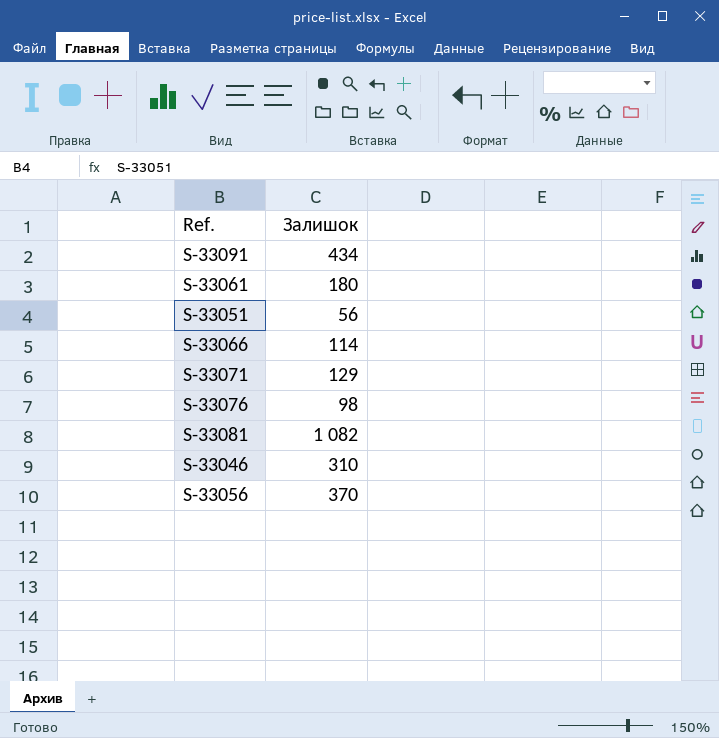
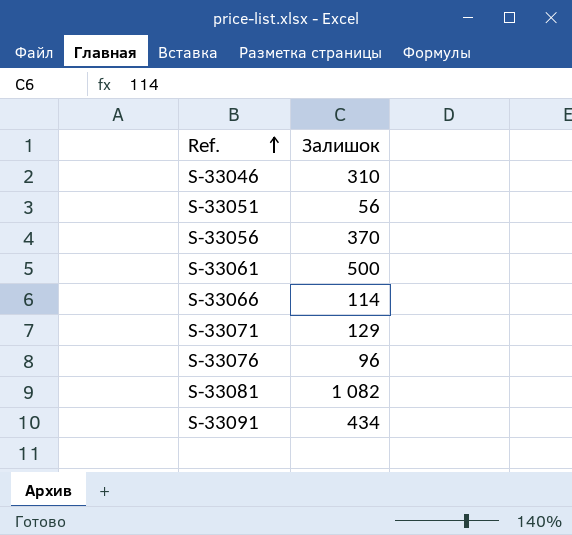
row order: none -> Ref. ascending
S-33061 | Залишок: 180 -> 500
S-33076 | Залишок: 98 -> 96

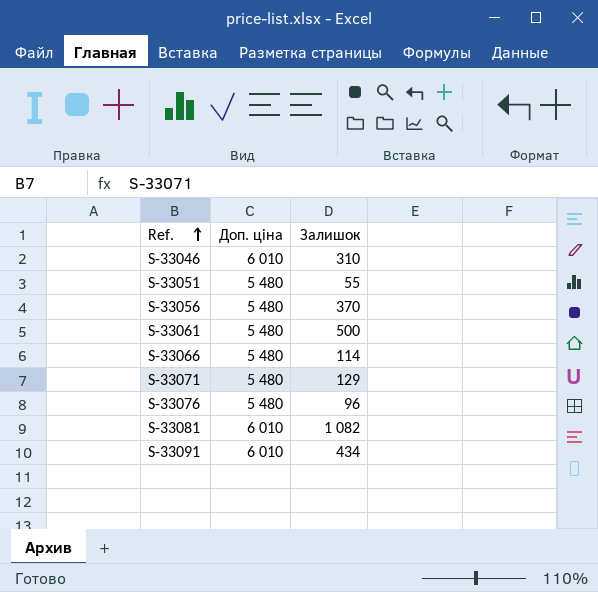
column Доп. ціна | position: none -> 2
S-33051 | Залишок: 56 -> 55

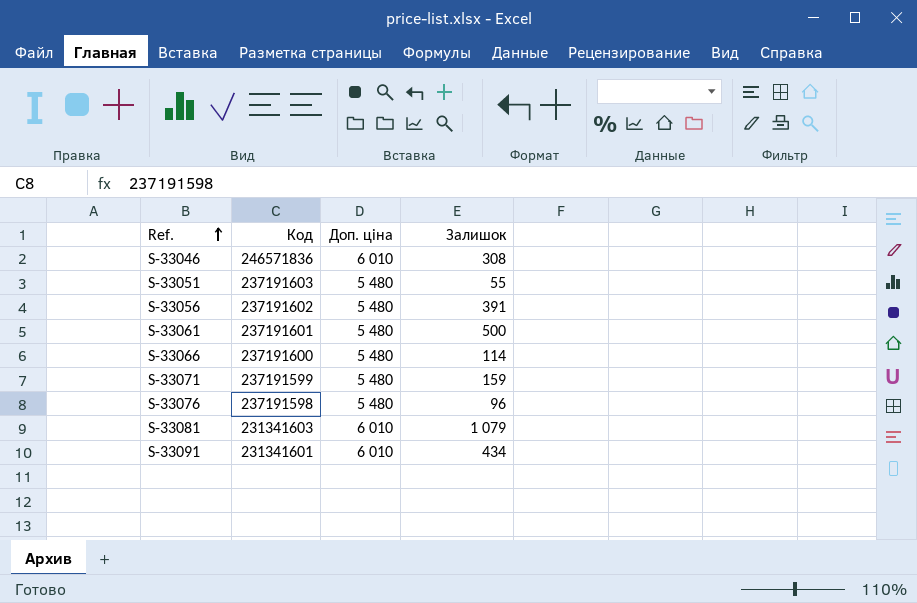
column Код | position: none -> 2
S-33046 | Залишок: 310 -> 308
S-33056 | Залишок: 370 -> 391
S-33071 | Залишок: 129 -> 159
S-33081 | Залишок: 1 082 -> 1 079

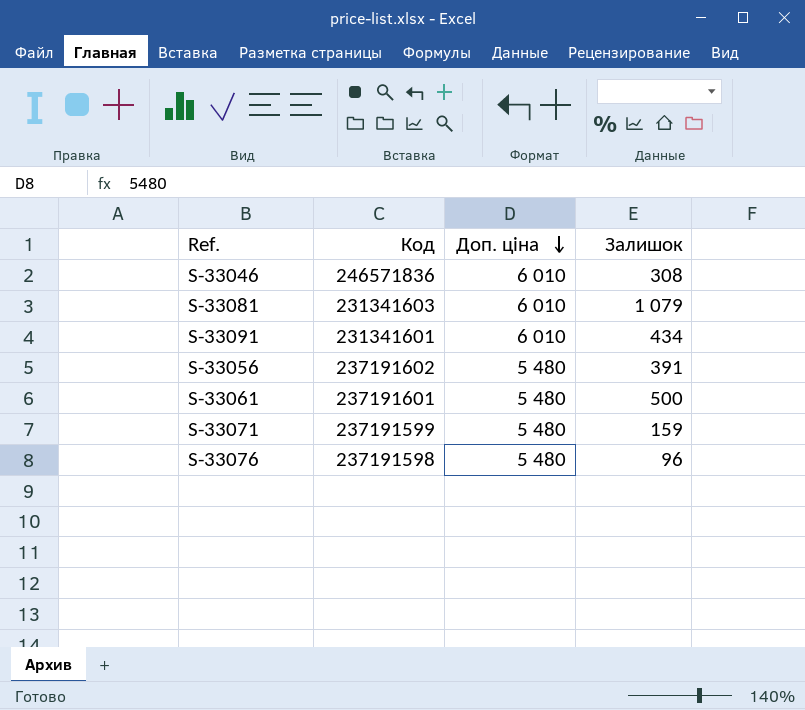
row order: Ref. ascending -> Доп. ціна descending
row S-33051: 237191603 | 5 480 | 55 -> none
row S-33066: 237191600 | 5 480 | 114 -> none

